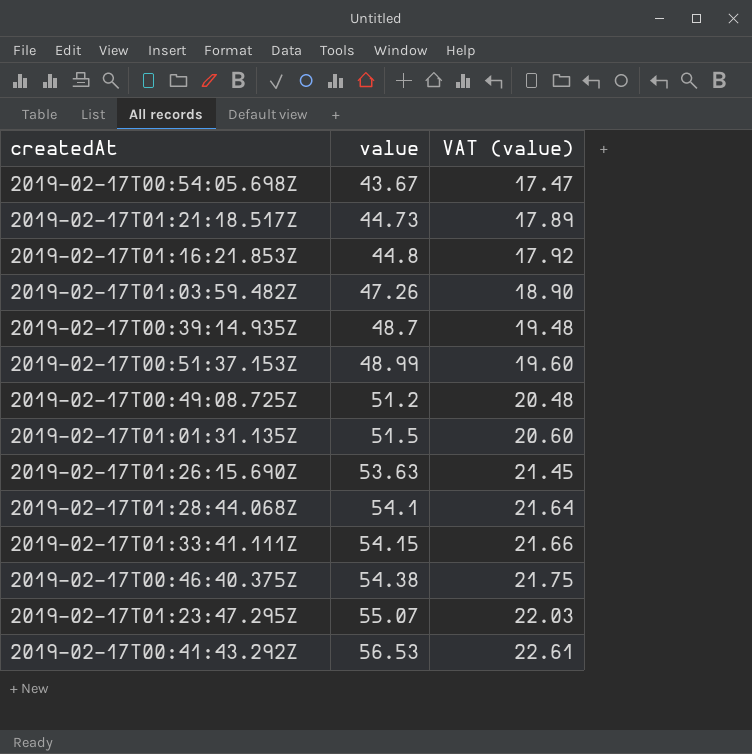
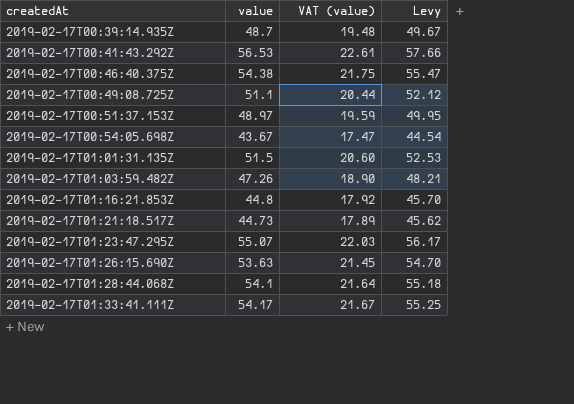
row order: value ascending -> createdAt ascending
column Levy | formula: none -> [value] * 1.02
2019-02-17T00:49:08.725Z | value: 51.2 -> 51.1
2019-02-17T00:49:08.725Z | VAT (value): 20.48 -> 20.44
2019-02-17T00:51:37.153Z | value: 48.99 -> 48.97
2019-02-17T00:51:37.153Z | VAT (value): 19.60 -> 19.59
2019-02-17T01:33:41.111Z | value: 54.15 -> 54.17
2019-02-17T01:33:41.111Z | VAT (value): 21.66 -> 21.67

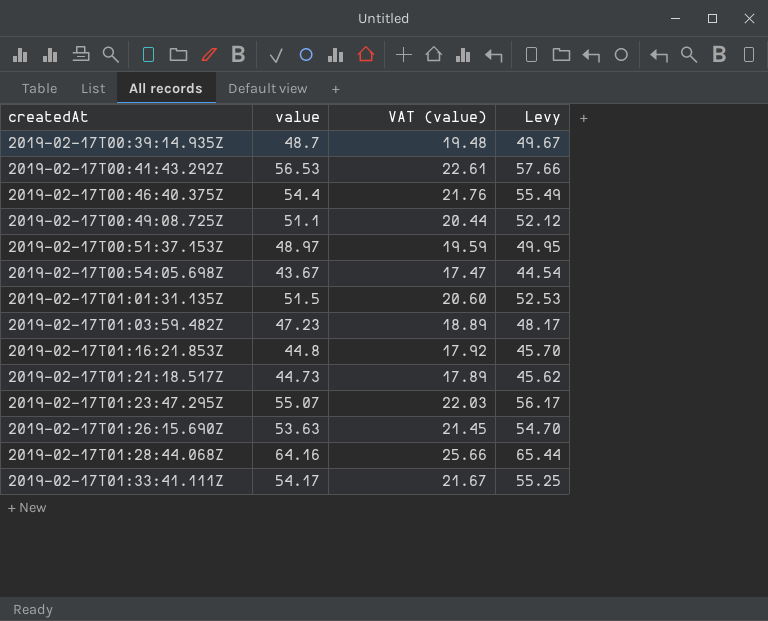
2019-02-17T00:46:40.375Z | value: 54.38 -> 54.4
2019-02-17T00:46:40.375Z | VAT (value): 21.75 -> 21.76
2019-02-17T00:46:40.375Z | Levy: 55.47 -> 55.49
2019-02-17T01:03:59.482Z | value: 47.26 -> 47.23
2019-02-17T01:03:59.482Z | VAT (value): 18.90 -> 18.89
2019-02-17T01:03:59.482Z | Levy: 48.21 -> 48.17
2019-02-17T01:28:44.068Z | value: 54.1 -> 64.16
2019-02-17T01:28:44.068Z | VAT (value): 21.64 -> 25.66
2019-02-17T01:28:44.068Z | Levy: 55.18 -> 65.44

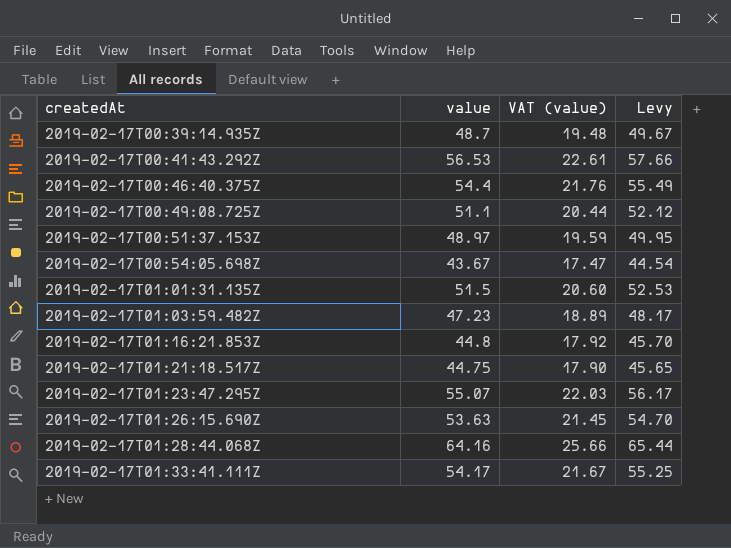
2019-02-17T01:21:18.517Z | value: 44.73 -> 44.75
2019-02-17T01:21:18.517Z | VAT (value): 17.89 -> 17.90
2019-02-17T01:21:18.517Z | Levy: 45.62 -> 45.65

